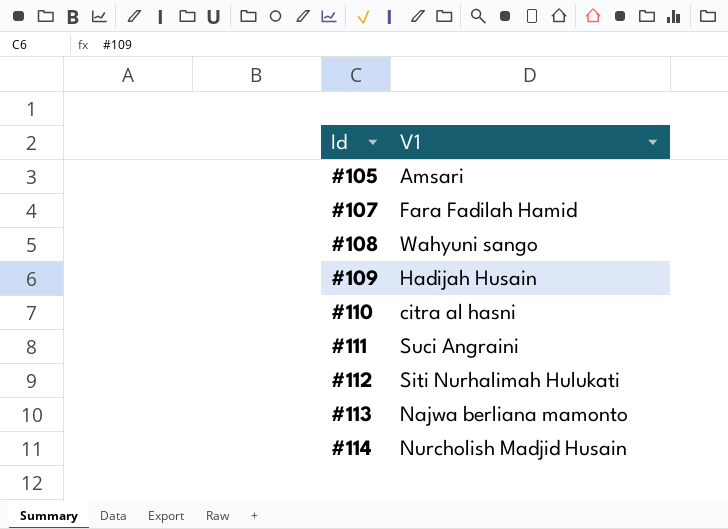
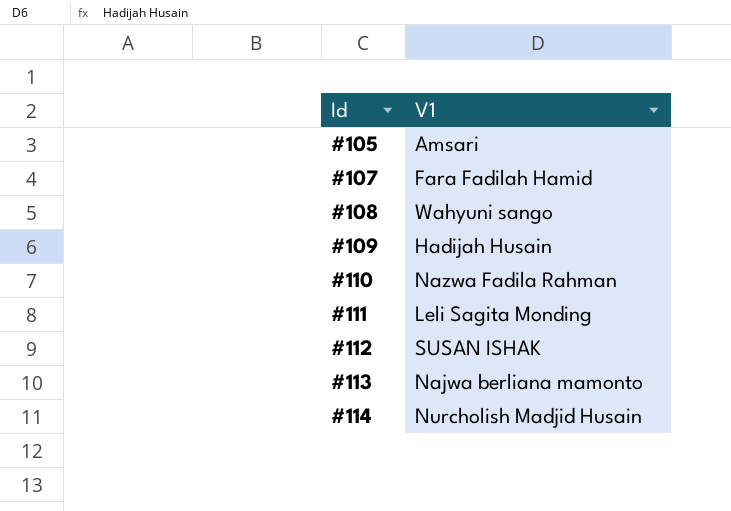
#110 | V1: citra al hasni -> Nazwa Fadila Rahman
#111 | V1: Suci Angraini -> Leli Sagita Monding
#112 | V1: Siti Nurhalimah Hulukati -> SUSAN ISHAK

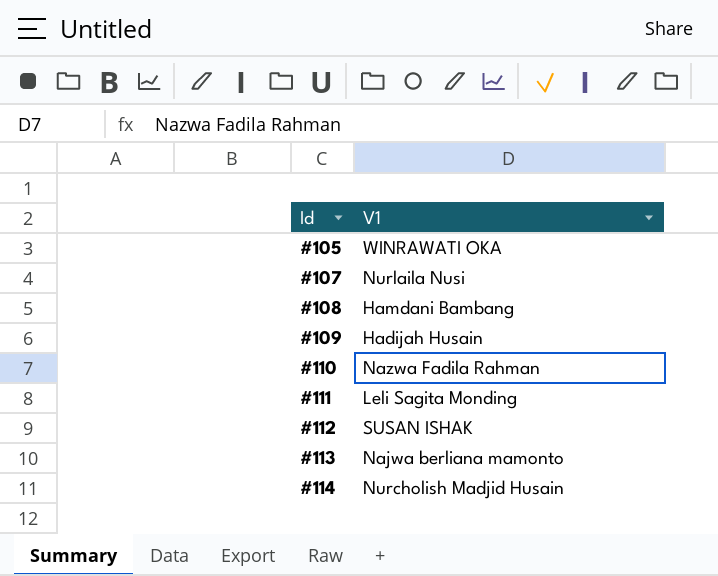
#105 | V1: Amsari -> WINRAWATI OKA
#107 | V1: Fara Fadilah Hamid -> Nurlaila Nusi
#108 | V1: Wahyuni sango -> Hamdani Bambang

